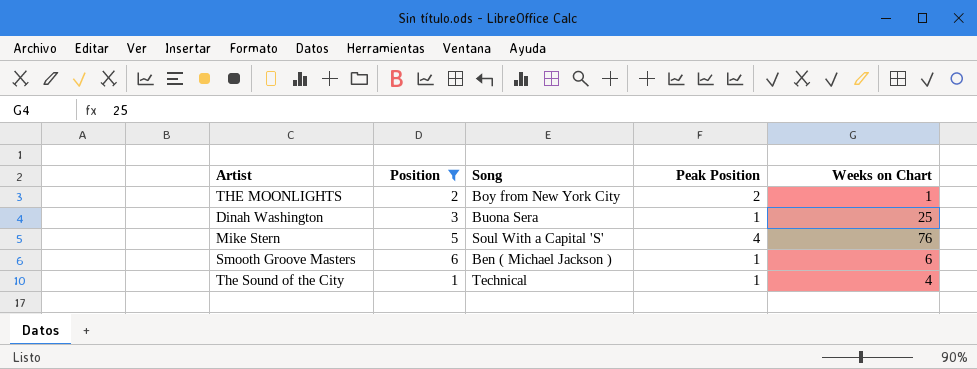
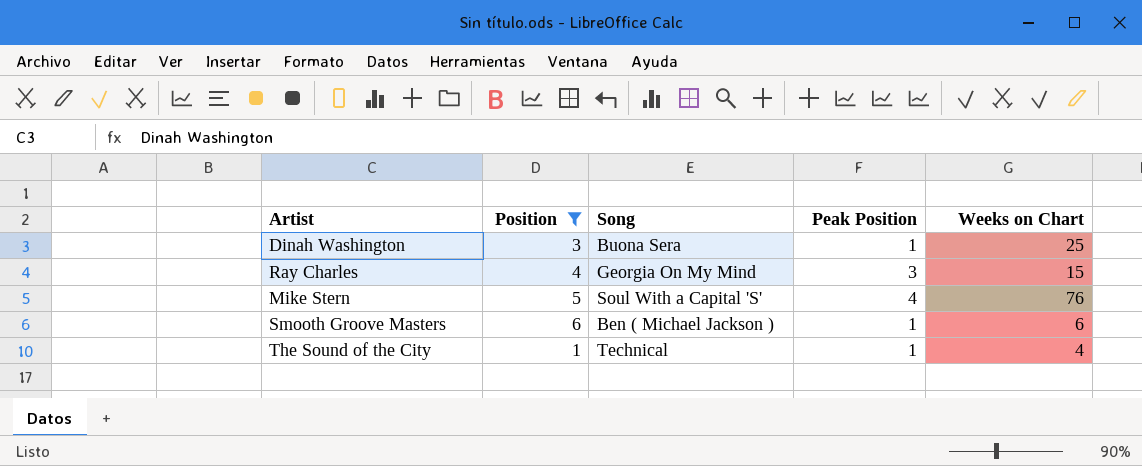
row THE MOONLIGHTS: 2 | Boy from New York City | 2 | 1 -> none
row Ray Charles: none -> 4 | Georgia On My Mind | 3 | 15

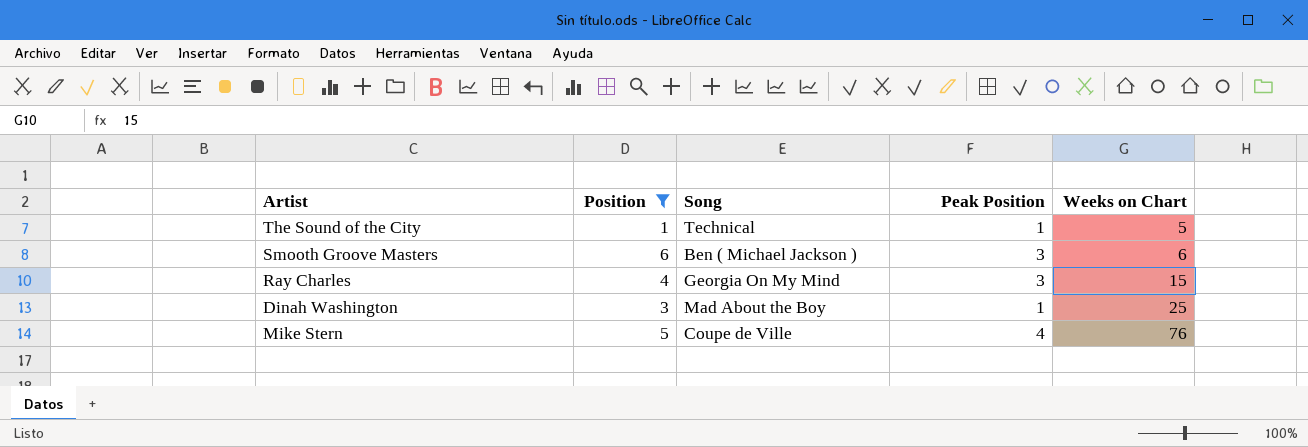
row order: none -> Weeks on Chart ascending
The Sound of the City | Weeks on Chart: 4 -> 5
Smooth Groove Masters | Peak Position: 1 -> 3
Dinah Washington | Song: Buona Sera -> Mad About the Boy
Mike Stern | Song: Soul With a Capital 'S' -> Coupe de Ville

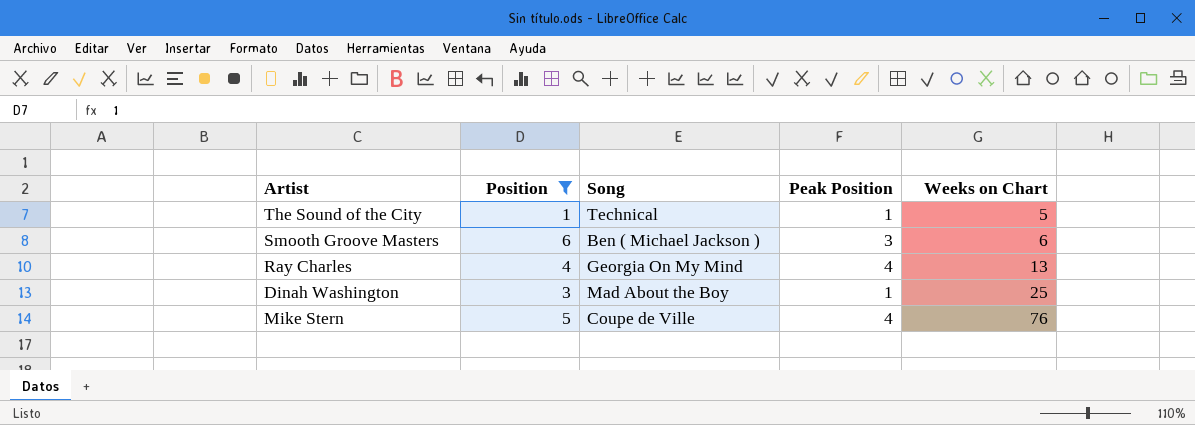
Ray Charles | Peak Position: 3 -> 4
Ray Charles | Weeks on Chart: 15 -> 13

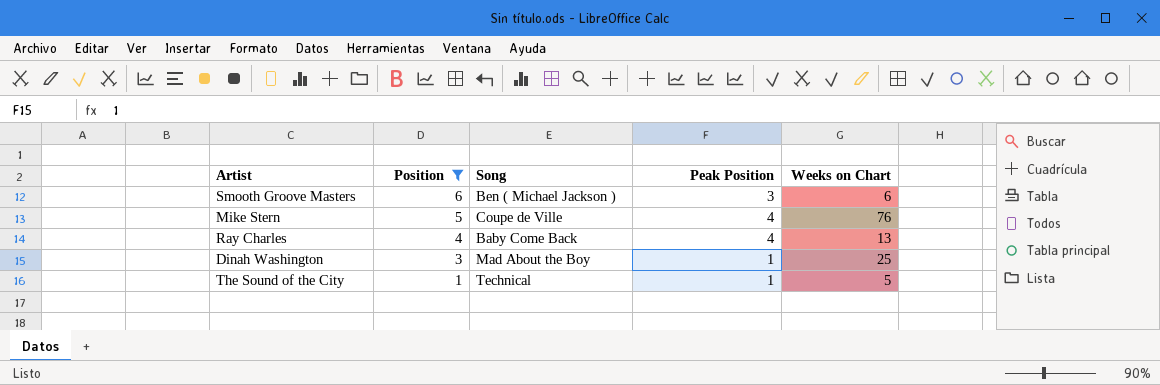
row order: Weeks on Chart ascending -> Position descending
Ray Charles | Song: Georgia On My Mind -> Baby Come Back

